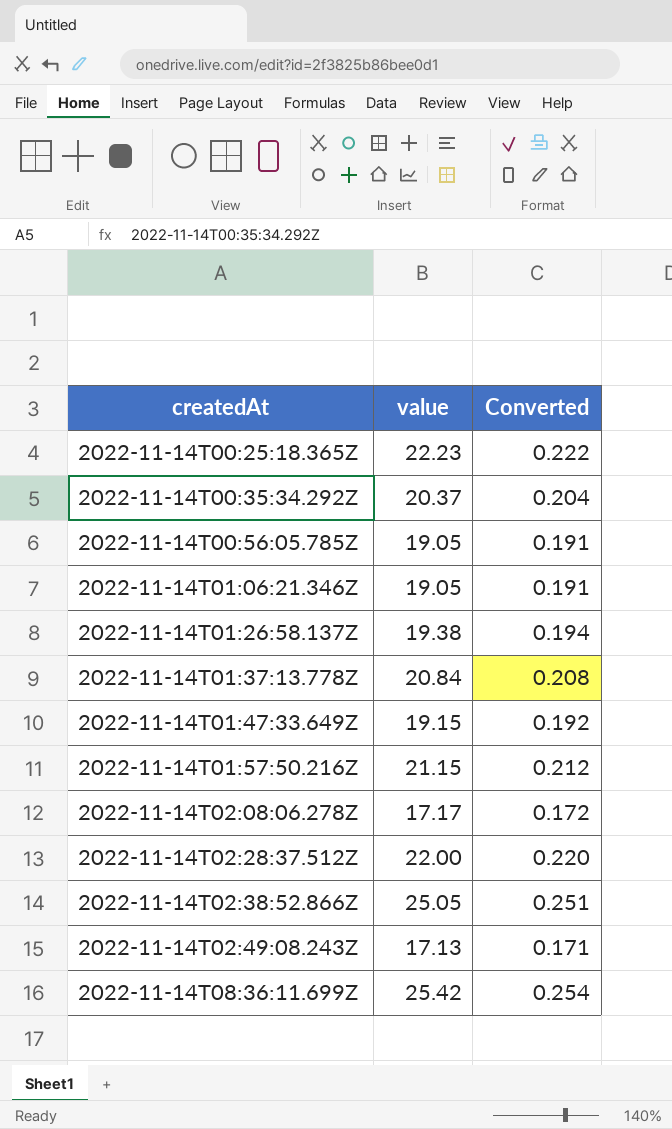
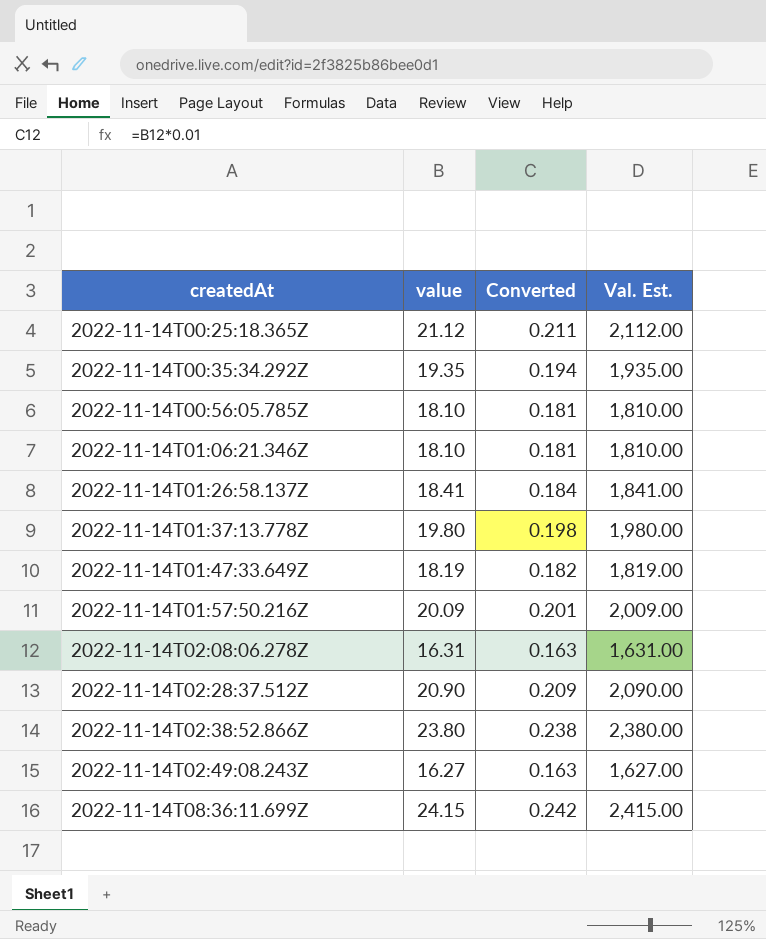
column Val. Est. | formula: none -> [value] * 100
2022-11-14T00:25:18.365Z | value: 22.23 -> 21.12
2022-11-14T00:25:18.365Z | Converted: 0.222 -> 0.211
2022-11-14T00:35:34.292Z | value: 20.37 -> 19.35
2022-11-14T00:35:34.292Z | Converted: 0.204 -> 0.194
2022-11-14T00:56:05.785Z | value: 19.05 -> 18.10
2022-11-14T00:56:05.785Z | Converted: 0.191 -> 0.181
2022-11-14T01:06:21.346Z | value: 19.05 -> 18.10
2022-11-14T01:06:21.346Z | Converted: 0.191 -> 0.181
2022-11-14T01:26:58.137Z | value: 19.38 -> 18.41
2022-11-14T01:26:58.137Z | Converted: 0.194 -> 0.184
2022-11-14T01:37:13.778Z | value: 20.84 -> 19.80
2022-11-14T01:37:13.778Z | Converted: 0.208 -> 0.198
2022-11-14T01:47:33.649Z | value: 19.15 -> 18.19
2022-11-14T01:47:33.649Z | Converted: 0.192 -> 0.182
2022-11-14T01:57:50.216Z | value: 21.15 -> 20.09
2022-11-14T01:57:50.216Z | Converted: 0.212 -> 0.201
2022-11-14T02:08:06.278Z | value: 17.17 -> 16.31
2022-11-14T02:08:06.278Z | Converted: 0.172 -> 0.163
2022-11-14T02:28:37.512Z | value: 22.00 -> 20.90
2022-11-14T02:28:37.512Z | Converted: 0.220 -> 0.209
2022-11-14T02:38:52.866Z | value: 25.05 -> 23.80
2022-11-14T02:38:52.866Z | Converted: 0.251 -> 0.238
2022-11-14T02:49:08.243Z | value: 17.13 -> 16.27
2022-11-14T02:49:08.243Z | Converted: 0.171 -> 0.163
2022-11-14T08:36:11.699Z | value: 25.42 -> 24.15
2022-11-14T08:36:11.699Z | Converted: 0.254 -> 0.242

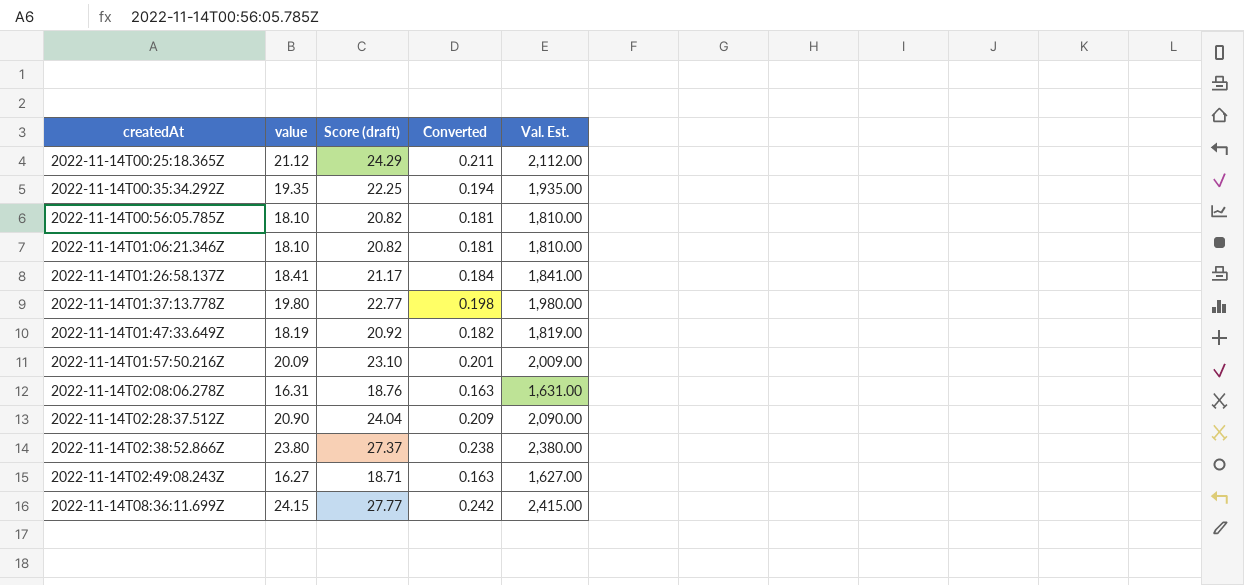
column Score (draft) | formula: none -> [value] * 1.15

